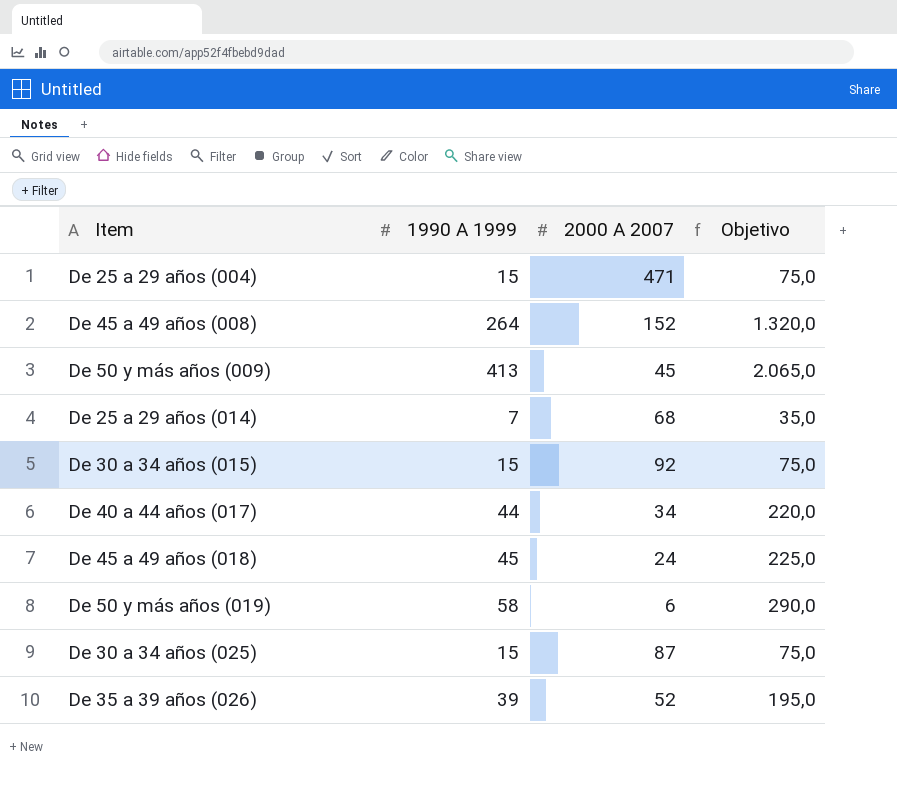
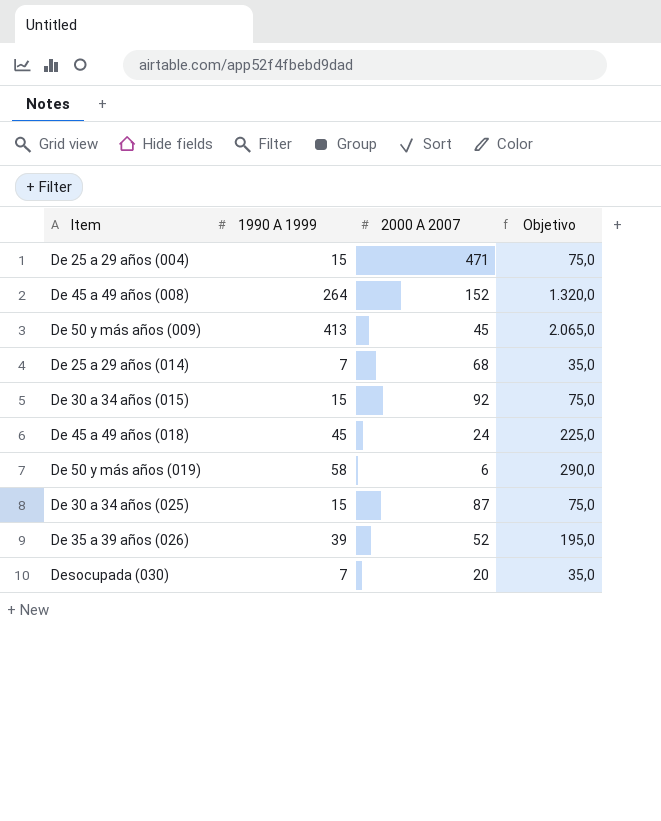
row De 40 a 44 años (017): 44 | 34 | 220,0 -> none
row Desocupada (030): none -> 7 | 20 | 35,0

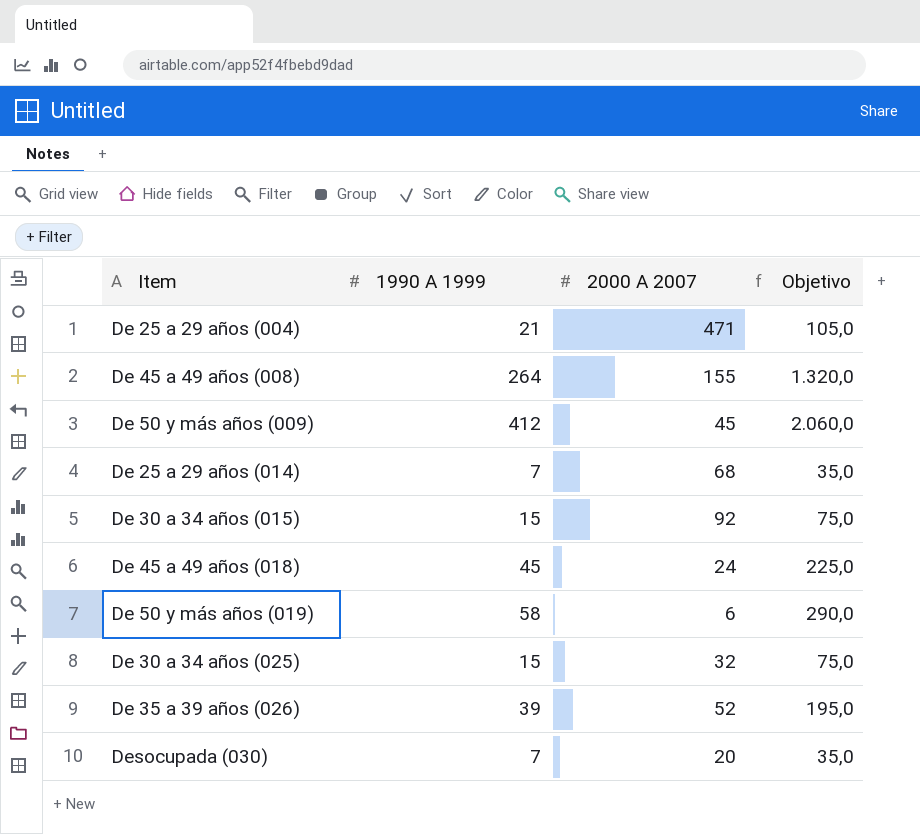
De 25 a 29 años (004) | 1990 A 1999: 15 -> 21
De 25 a 29 años (004) | Objetivo: 75,0 -> 105,0
De 45 a 49 años (008) | 2000 A 2007: 152 -> 155
De 50 y más años (009) | 1990 A 1999: 413 -> 412
De 50 y más años (009) | Objetivo: 2.065,0 -> 2.060,0
De 30 a 34 años (025) | 2000 A 2007: 87 -> 32

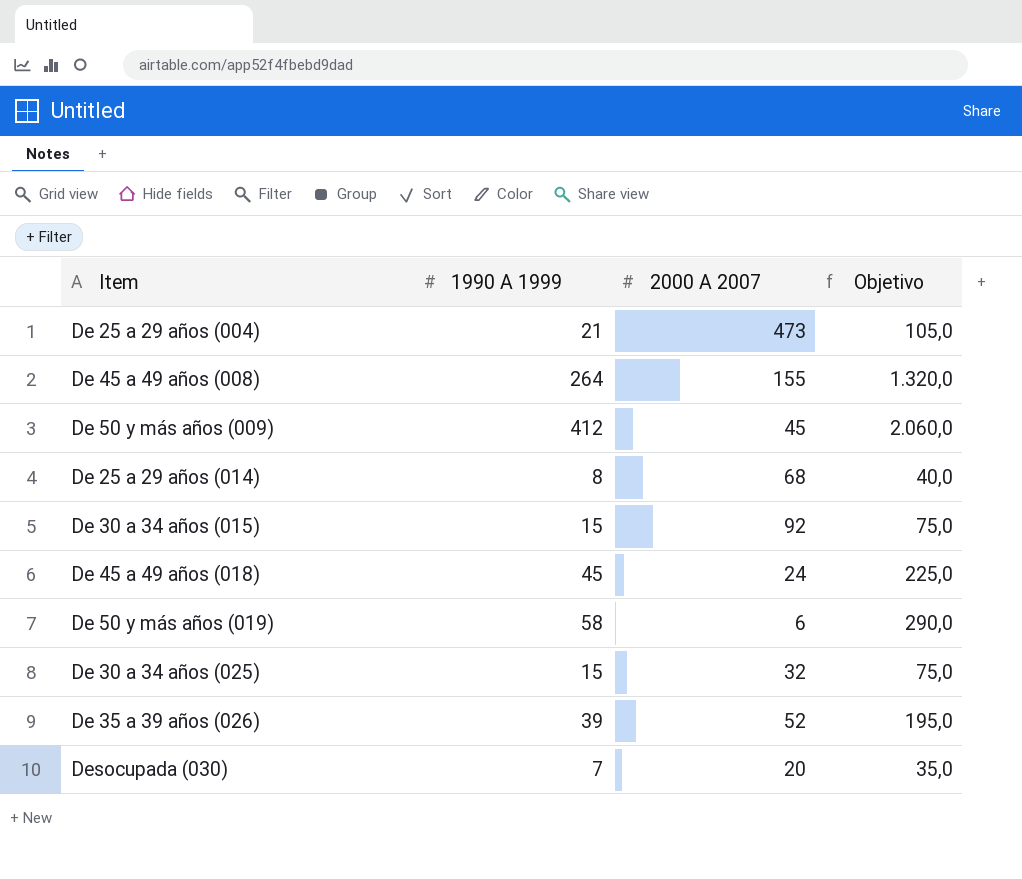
De 25 a 29 años (004) | 2000 A 2007: 471 -> 473
De 25 a 29 años (014) | 1990 A 1999: 7 -> 8
De 25 a 29 años (014) | Objetivo: 35,0 -> 40,0

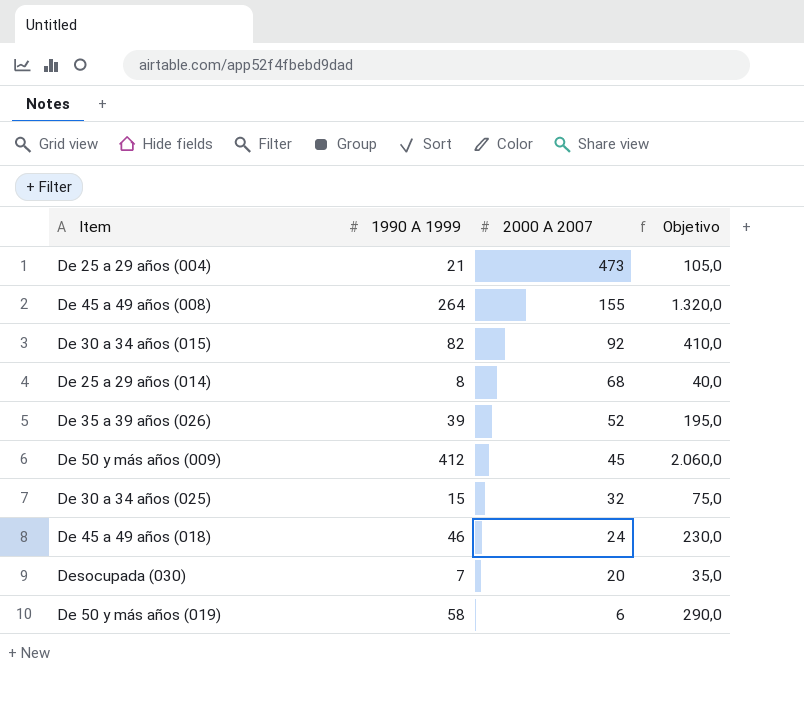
row order: none -> 2000 A 2007 descending
De 30 a 34 años (015) | 1990 A 1999: 15 -> 82
De 30 a 34 años (015) | Objetivo: 75,0 -> 410,0
De 45 a 49 años (018) | 1990 A 1999: 45 -> 46
De 45 a 49 años (018) | Objetivo: 225,0 -> 230,0

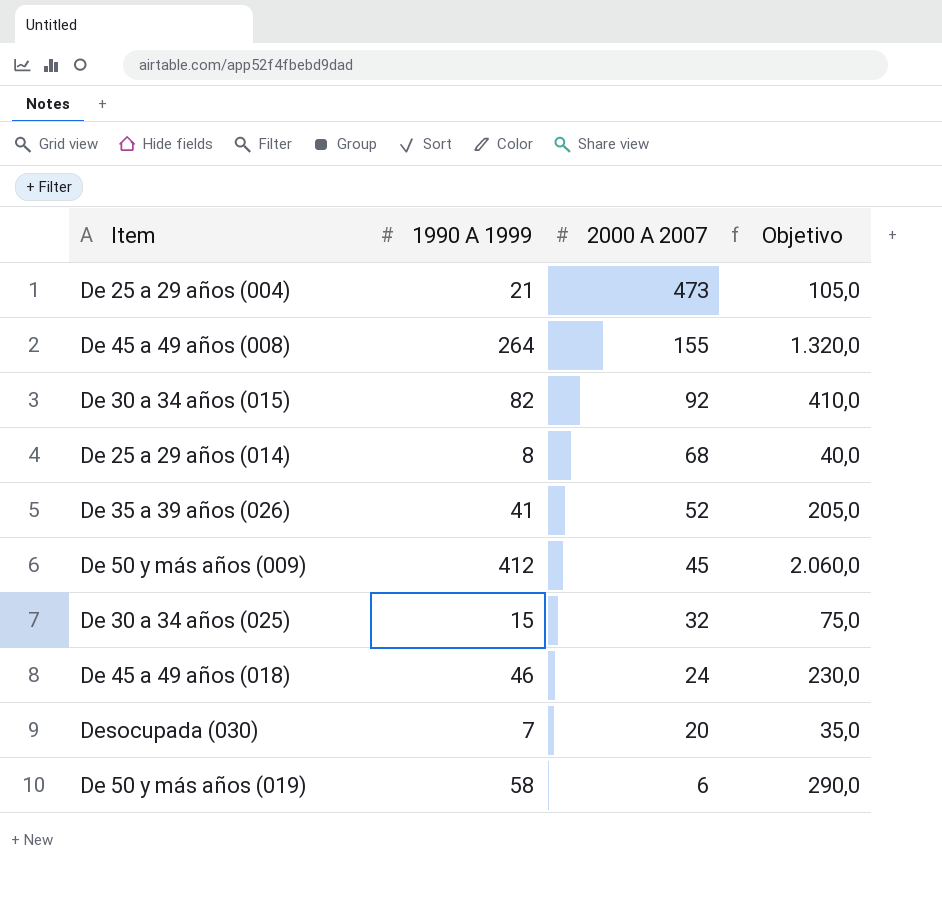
De 35 a 39 años (026) | 1990 A 1999: 39 -> 41
De 35 a 39 años (026) | Objetivo: 195,0 -> 205,0

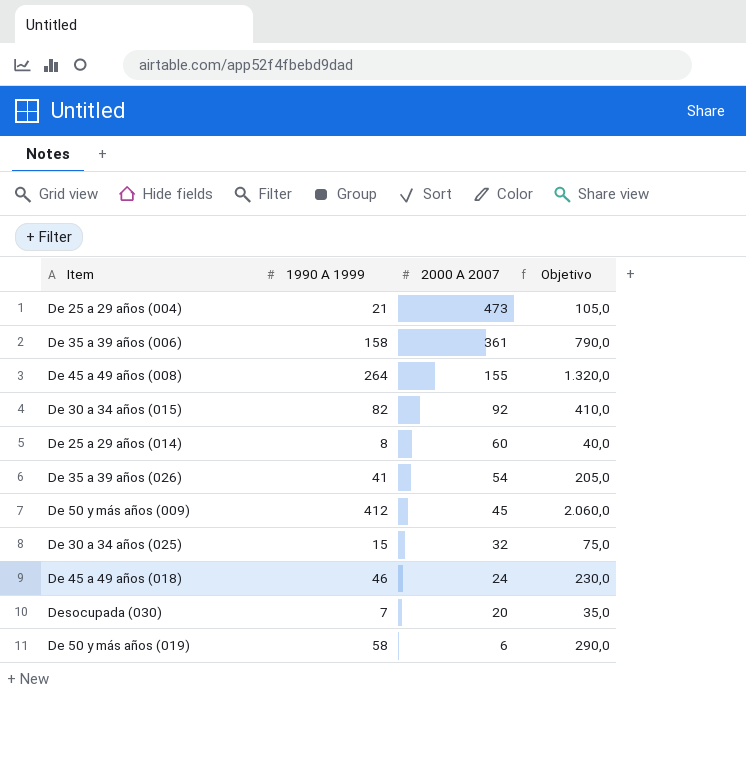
row De 35 a 39 años (006): none -> 158 | 361 | 790,0
De 25 a 29 años (014) | 2000 A 2007: 68 -> 60
De 35 a 39 años (026) | 2000 A 2007: 52 -> 54

